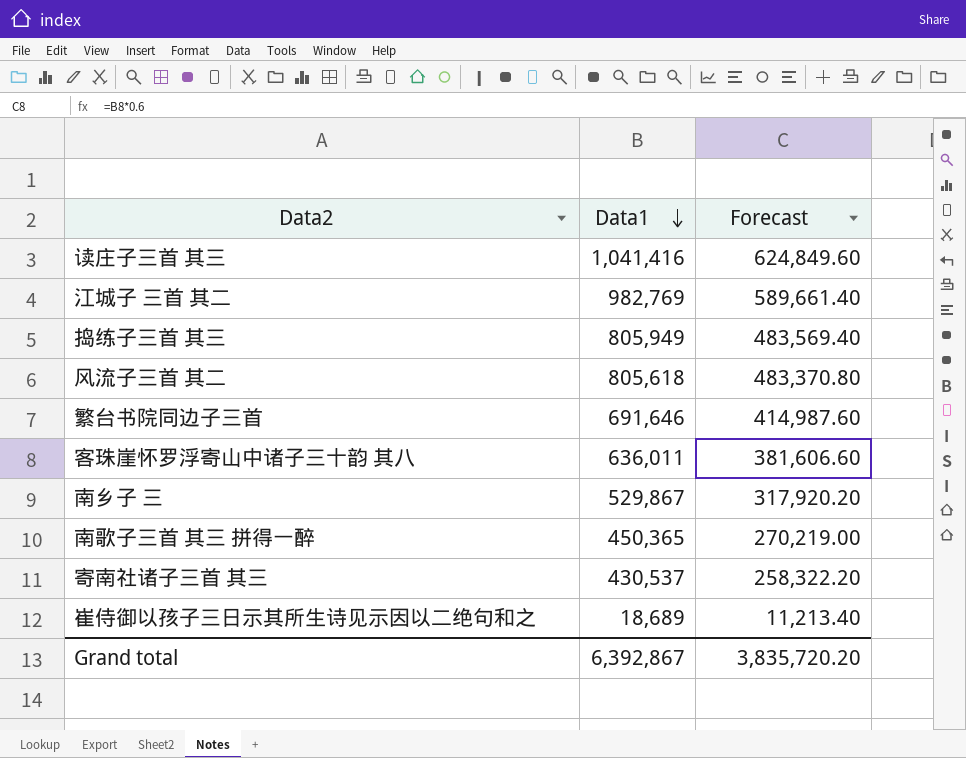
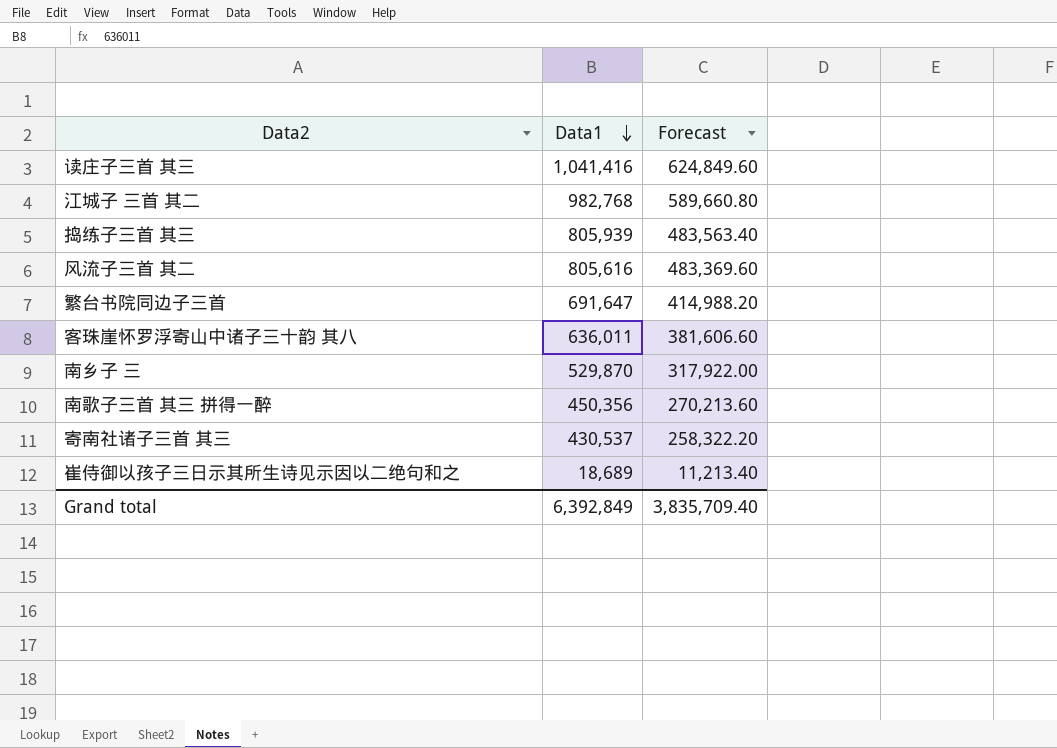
江城子 三首 其二 | Data1: 982,769 -> 982,768
江城子 三首 其二 | Forecast: 589,661.40 -> 589,660.80
捣练子三首 其三 | Data1: 805,949 -> 805,939
捣练子三首 其三 | Forecast: 483,569.40 -> 483,563.40
风流子三首 其二 | Data1: 805,618 -> 805,616
风流子三首 其二 | Forecast: 483,370.80 -> 483,369.60
繁台书院同边子三首 | Data1: 691,646 -> 691,647
繁台书院同边子三首 | Forecast: 414,987.60 -> 414,988.20
南乡子 三 | Data1: 529,867 -> 529,870
南乡子 三 | Forecast: 317,920.20 -> 317,922.00
南歌子三首 其三 拼得一醉 | Data1: 450,365 -> 450,356
南歌子三首 其三 拼得一醉 | Forecast: 270,219.00 -> 270,213.60
Grand total | Data1: 6,392,867 -> 6,392,849
Grand total | Forecast: 3,835,720.20 -> 3,835,709.40

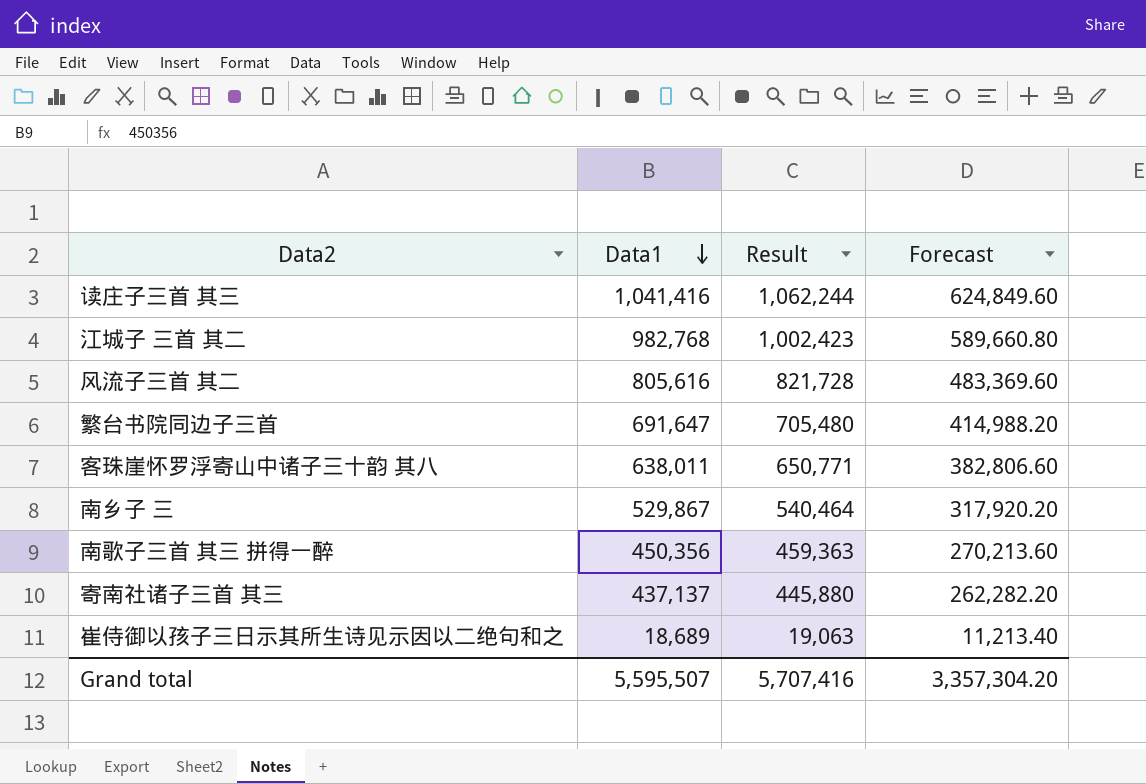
column Result | formula: none -> [Data1] * 1.02
row 捣练子三首 其三: 805,939 | 483,563.40 -> none
客珠崖怀罗浮寄山中诸子三十韵 其八 | Data1: 636,011 -> 638,011
客珠崖怀罗浮寄山中诸子三十韵 其八 | Forecast: 381,606.60 -> 382,806.60
南乡子 三 | Data1: 529,870 -> 529,867
南乡子 三 | Forecast: 317,922.00 -> 317,920.20
寄南社诸子三首 其三 | Data1: 430,537 -> 437,137
寄南社诸子三首 其三 | Forecast: 258,322.20 -> 262,282.20
Grand total | Data1: 6,392,849 -> 5,595,507
Grand total | Forecast: 3,835,709.40 -> 3,357,304.20

